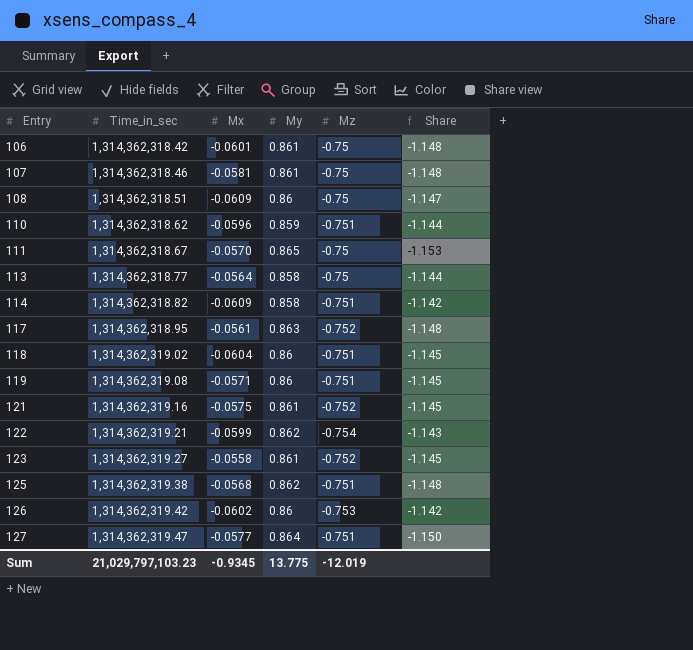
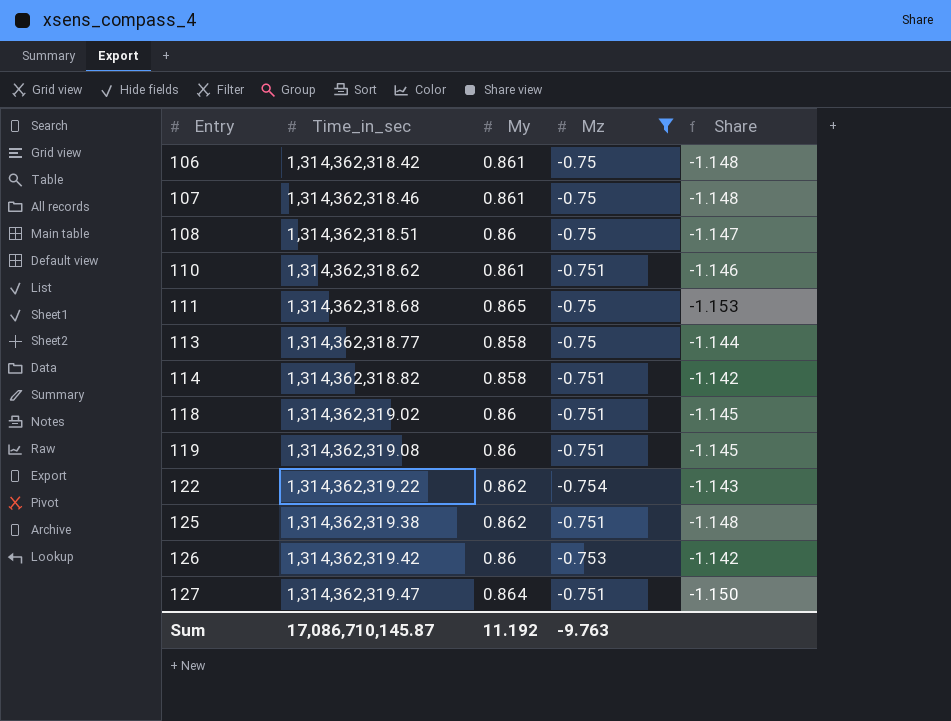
filter: none -> Mz != -0.752
column Mx | position: 3 -> none
110 | My: 0.859 -> 0.861
110 | Share: -1.144 -> -1.146
111 | Time_in_sec: 1,314,362,318.67 -> 1,314,362,318.68
122 | Time_in_sec: 1,314,362,319.21 -> 1,314,362,319.22
Sum | Time_in_sec: 21,029,797,103.23 -> 17,086,710,145.87
Sum | My: 13.775 -> 11.192
Sum | Mz: -12.019 -> -9.763

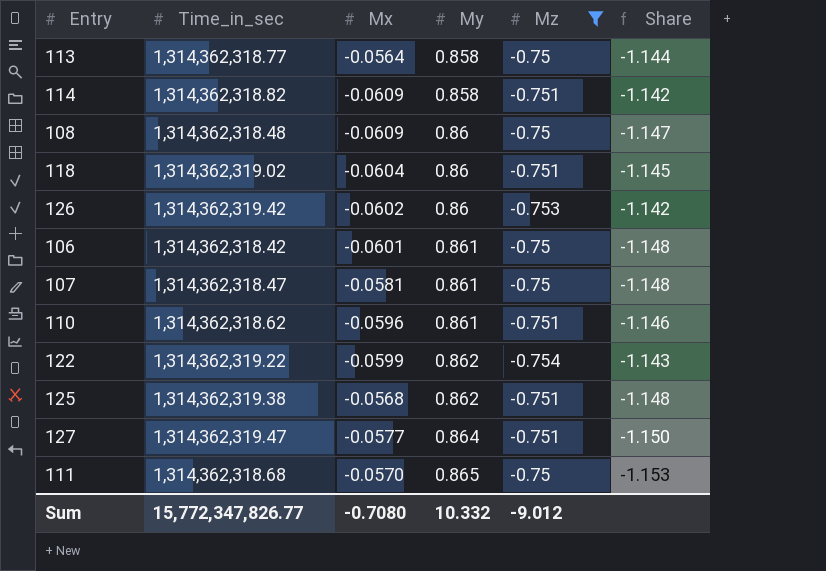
row order: Entry ascending -> My ascending
column Mx | position: none -> 3
row 119: 1,314,362,319.08 | 0.86 | -0.751 | -1.145 -> none
108 | Time_in_sec: 1,314,362,318.51 -> 1,314,362,318.48
107 | Time_in_sec: 1,314,362,318.46 -> 1,314,362,318.47
Sum | Time_in_sec: 17,086,710,145.87 -> 15,772,347,826.77
Sum | My: 11.192 -> 10.332
Sum | Mz: -9.763 -> -9.012

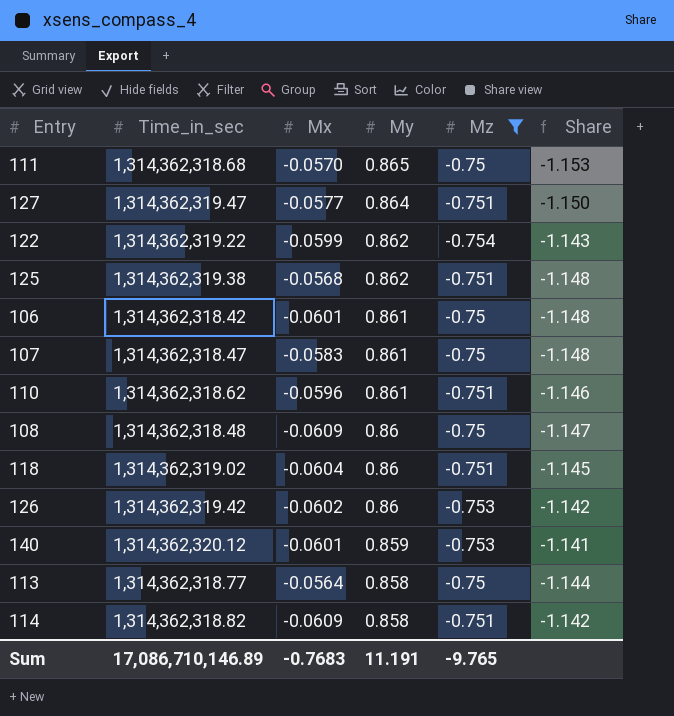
row order: My ascending -> My descending
107 | Mx: -0.0581 -> -0.0583
row 140: none -> 1,314,362,320.12 | -0.0601 | 0.859 | -0.753 | -1.141
Sum | Time_in_sec: 15,772,347,826.77 -> 17,086,710,146.89
Sum | Mx: -0.7080 -> -0.7683
Sum | My: 10.332 -> 11.191
Sum | Mz: -9.012 -> -9.765

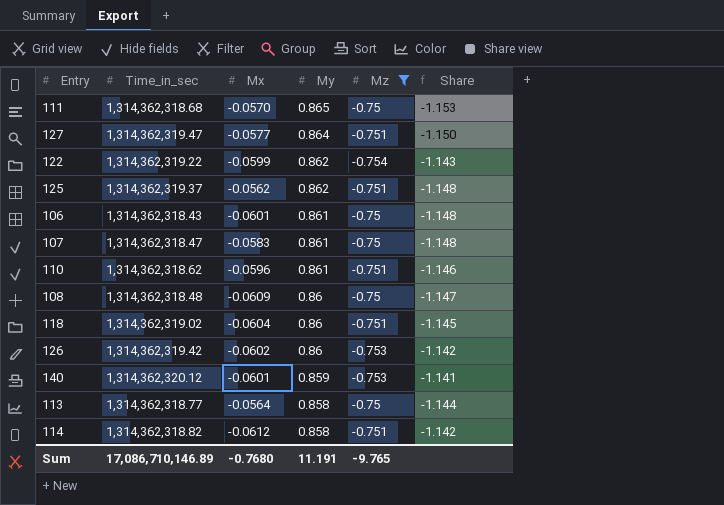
125 | Time_in_sec: 1,314,362,319.38 -> 1,314,362,319.37
125 | Mx: -0.0568 -> -0.0562
106 | Time_in_sec: 1,314,362,318.42 -> 1,314,362,318.43
114 | Mx: -0.0609 -> -0.0612
Sum | Mx: -0.7683 -> -0.7680

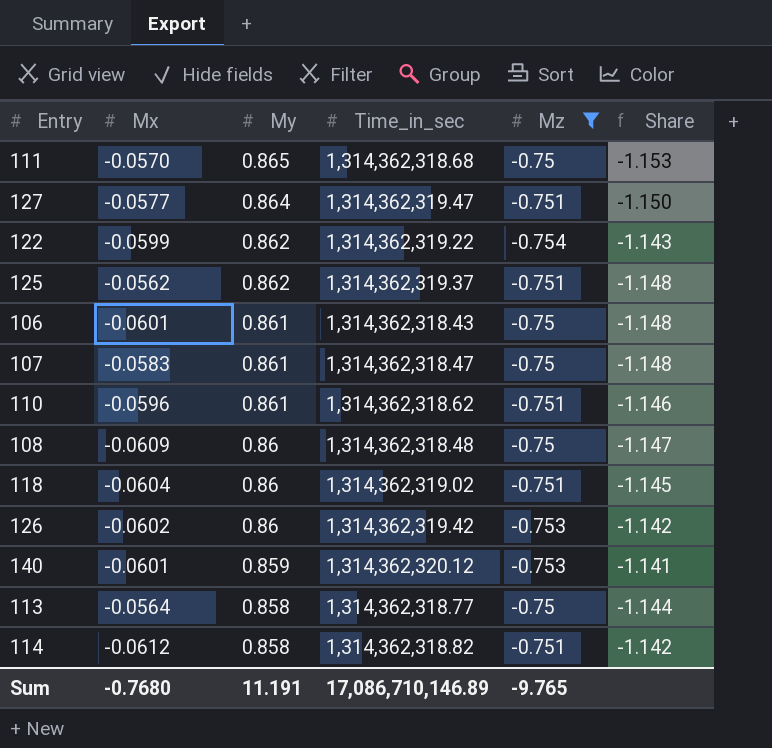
column Time_in_sec | position: 2 -> 4

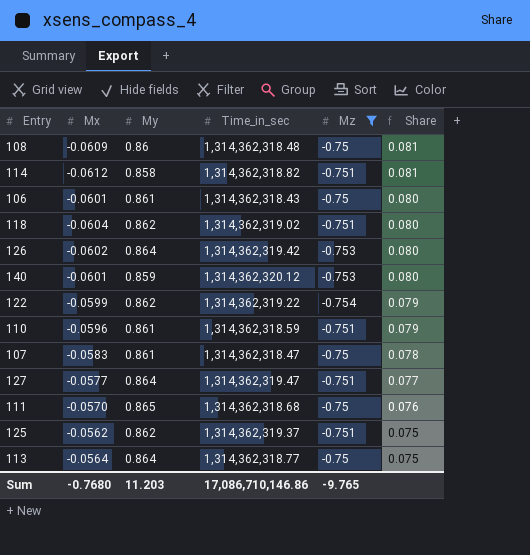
row order: My descending -> Share descending
column Share | formula: [My] / [Mz] -> [Mx] / [Mz]
118 | My: 0.86 -> 0.862
126 | My: 0.86 -> 0.864
110 | Time_in_sec: 1,314,362,318.62 -> 1,314,362,318.59
113 | My: 0.858 -> 0.864
Sum | My: 11.191 -> 11.203
Sum | Time_in_sec: 17,086,710,146.89 -> 17,086,710,146.86

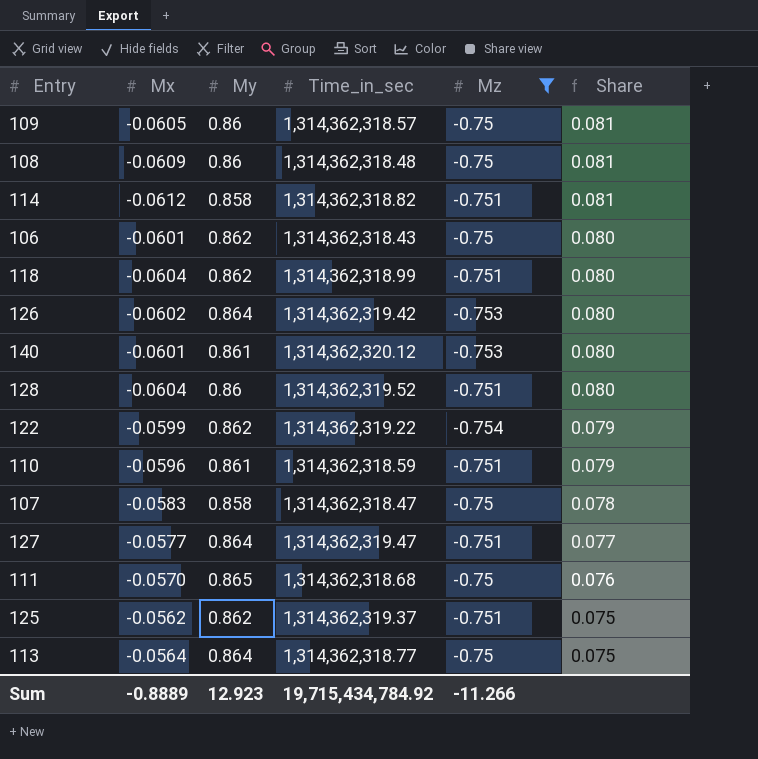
row 109: none -> -0.0605 | 0.86 | 1,314,362,318.57 | -0.75 | 0.081
106 | My: 0.861 -> 0.862
118 | Time_in_sec: 1,314,362,319.02 -> 1,314,362,318.99
140 | My: 0.859 -> 0.861
row 128: none -> -0.0604 | 0.86 | 1,314,362,319.52 | -0.751 | 0.080
107 | My: 0.861 -> 0.858
Sum | Mx: -0.7680 -> -0.8889
Sum | My: 11.203 -> 12.923
Sum | Time_in_sec: 17,086,710,146.86 -> 19,715,434,784.92
Sum | Mz: -9.765 -> -11.266

